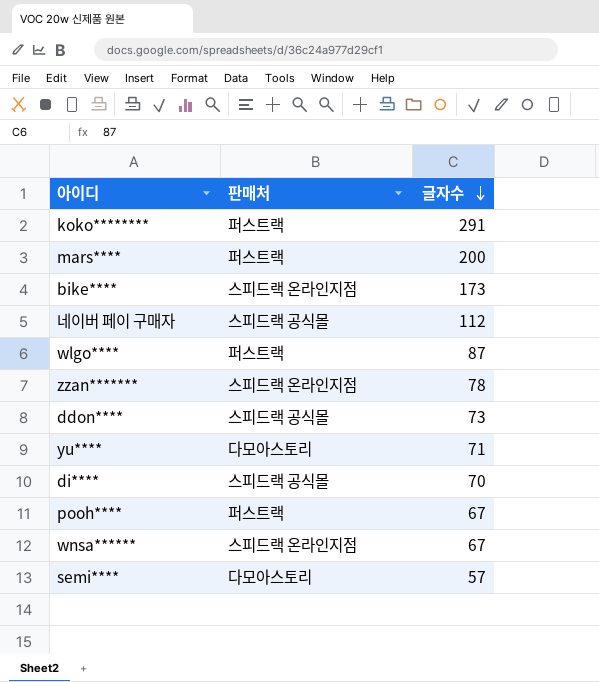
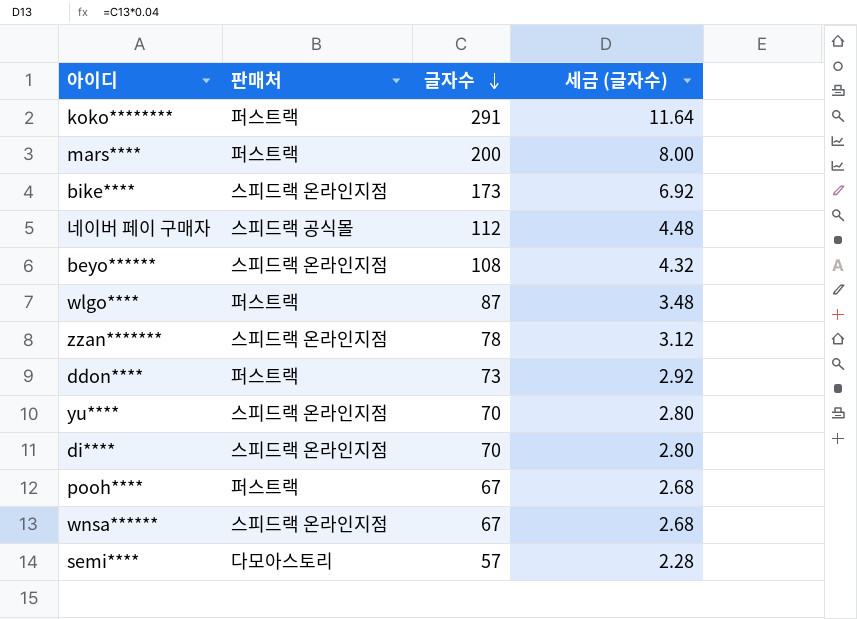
column 세금 (글자수) | formula: none -> [글자수] * 0.04
row beyo******: none -> 스피드랙 온라인지점 | 108 | 4.32
ddon**** | 판매처: 스피드랙 공식몰 -> 퍼스트랙
yu**** | 판매처: 다모아스토리 -> 스피드랙 온라인지점
yu**** | 글자수: 71 -> 70
di**** | 판매처: 스피드랙 공식몰 -> 스피드랙 온라인지점

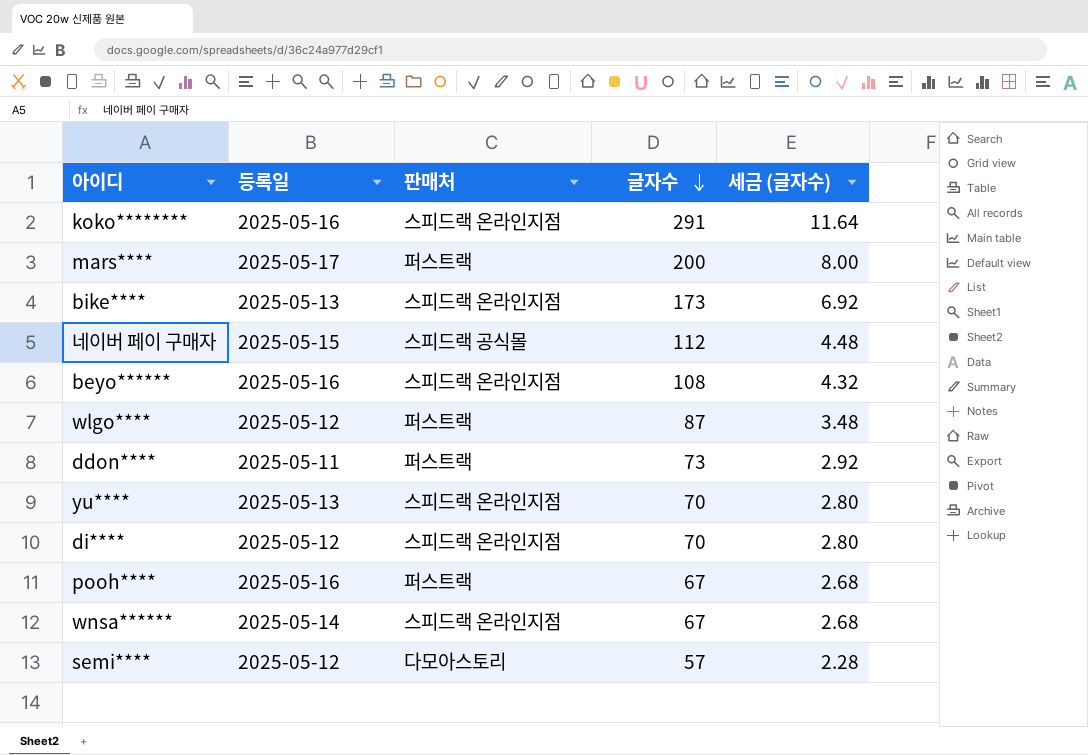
column 등록일 | position: none -> 2
row zzan*******: 스피드랙 온라인지점 | 78 | 3.12 -> none
koko******** | 판매처: 퍼스트랙 -> 스피드랙 온라인지점

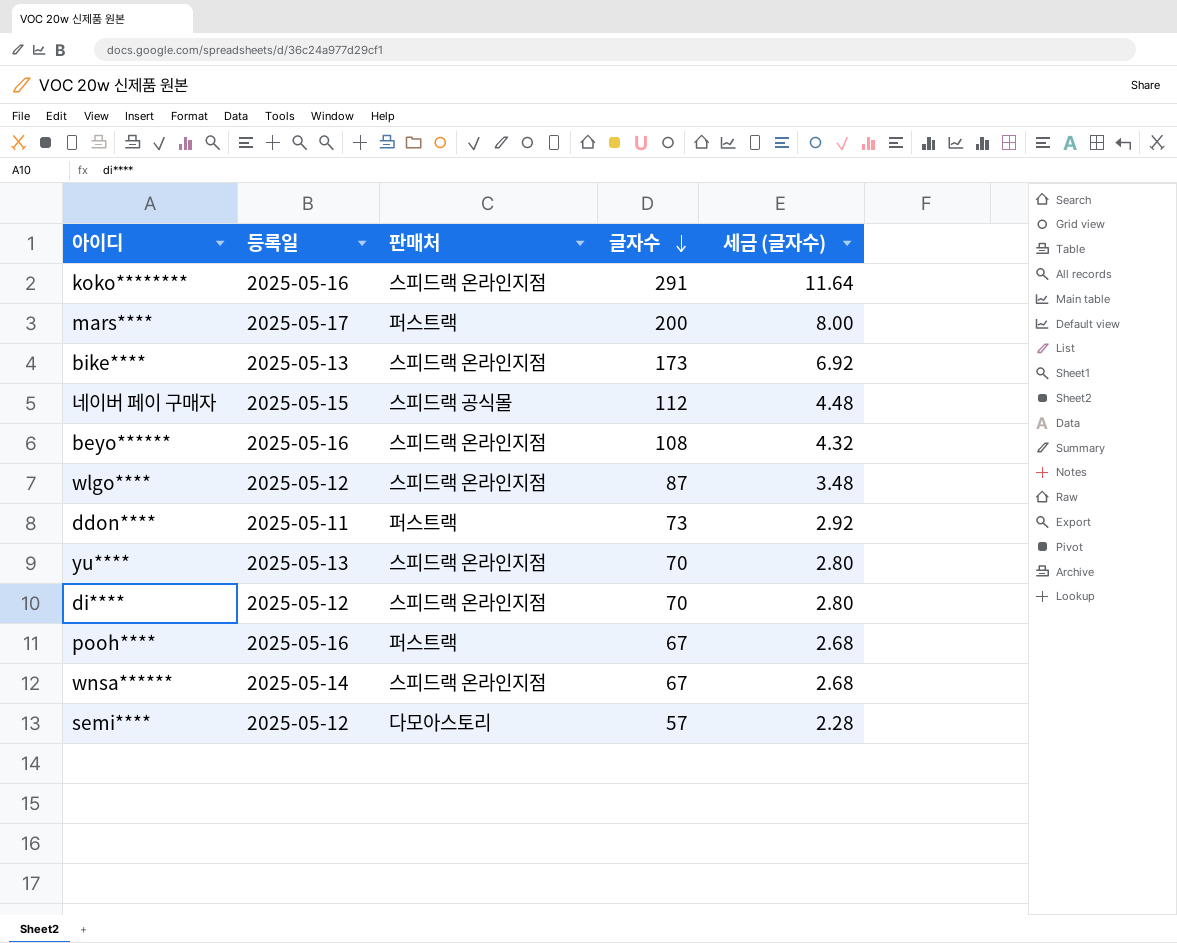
wlgo**** | 판매처: 퍼스트랙 -> 스피드랙 온라인지점

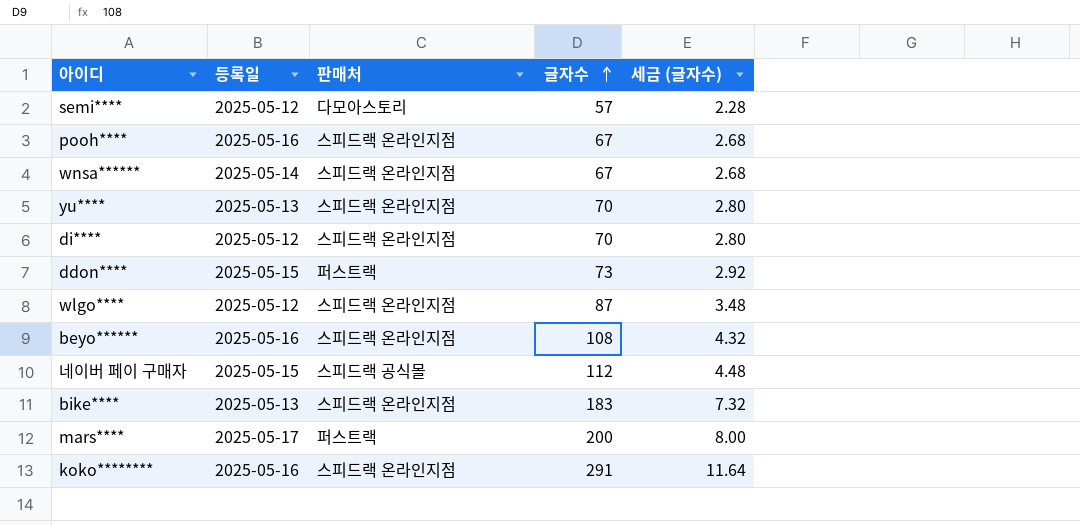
row order: 글자수 descending -> 글자수 ascending
pooh**** | 판매처: 퍼스트랙 -> 스피드랙 온라인지점
ddon**** | 등록일: 2025-05-11 -> 2025-05-15
bike**** | 글자수: 173 -> 183
bike**** | 세금 (글자수): 6.92 -> 7.32

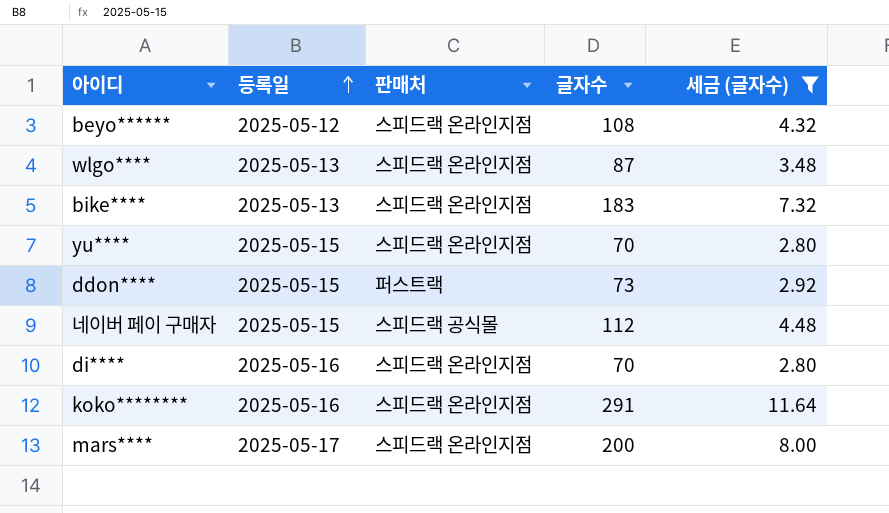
filter: none -> 세금 (글자수) >= 2.80
row order: 글자수 ascending -> 등록일 ascending
beyo****** | 등록일: 2025-05-16 -> 2025-05-12
wlgo**** | 등록일: 2025-05-12 -> 2025-05-13
yu**** | 등록일: 2025-05-13 -> 2025-05-15
di**** | 등록일: 2025-05-12 -> 2025-05-16
mars**** | 판매처: 퍼스트랙 -> 스피드랙 온라인지점

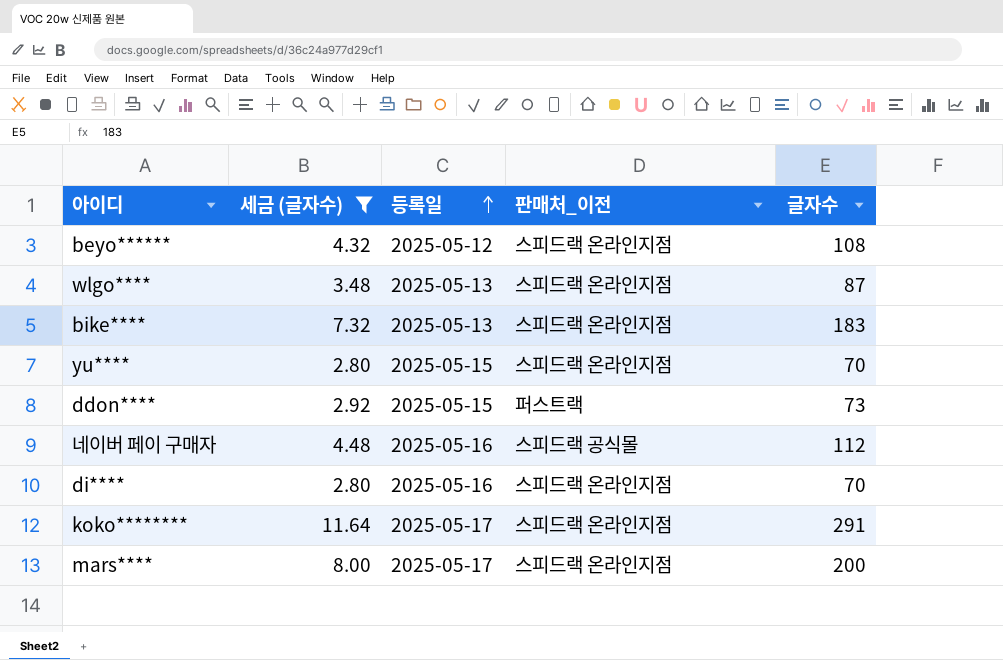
column 세금 (글자수) | position: 5 -> 2
column name: 판매처 -> 판매처_이전
네이버 페이 구매자 | 등록일: 2025-05-15 -> 2025-05-16
koko******** | 등록일: 2025-05-16 -> 2025-05-17

